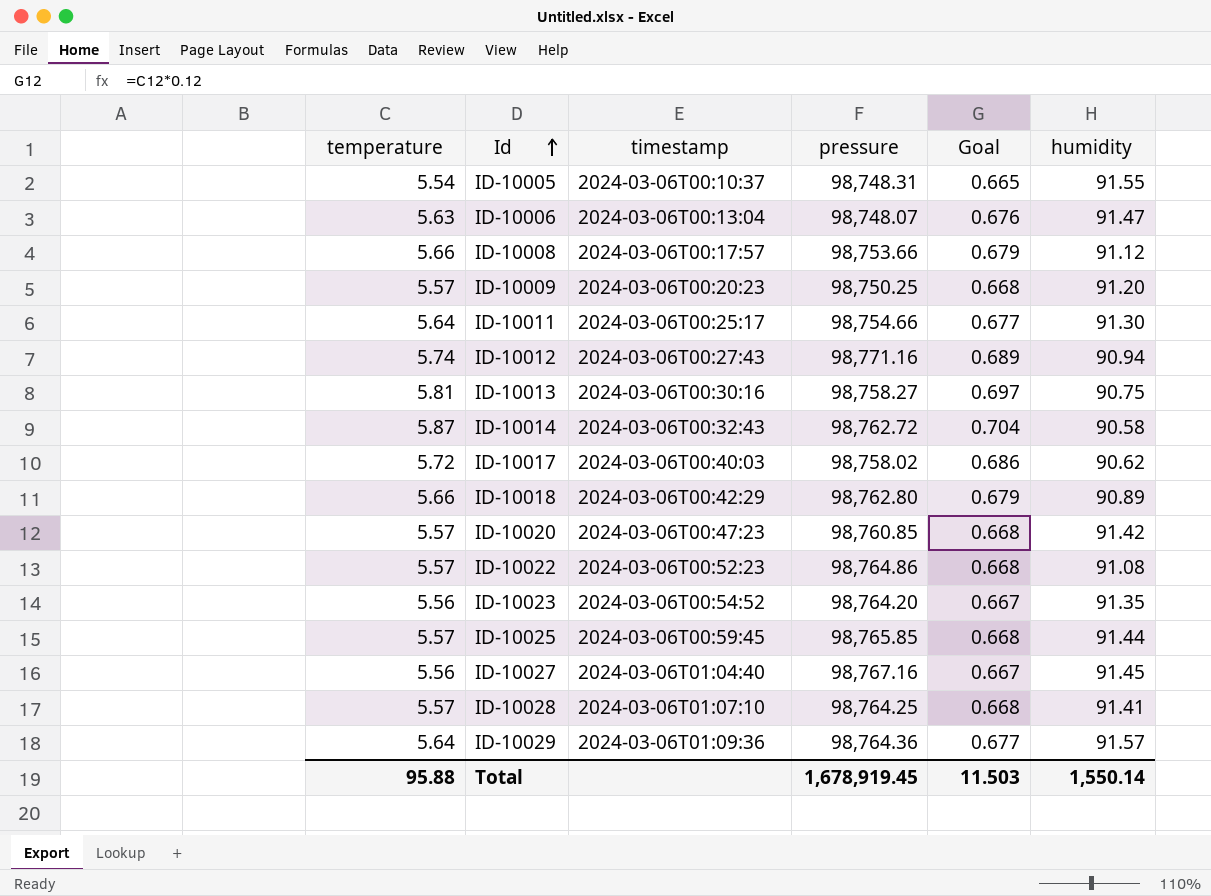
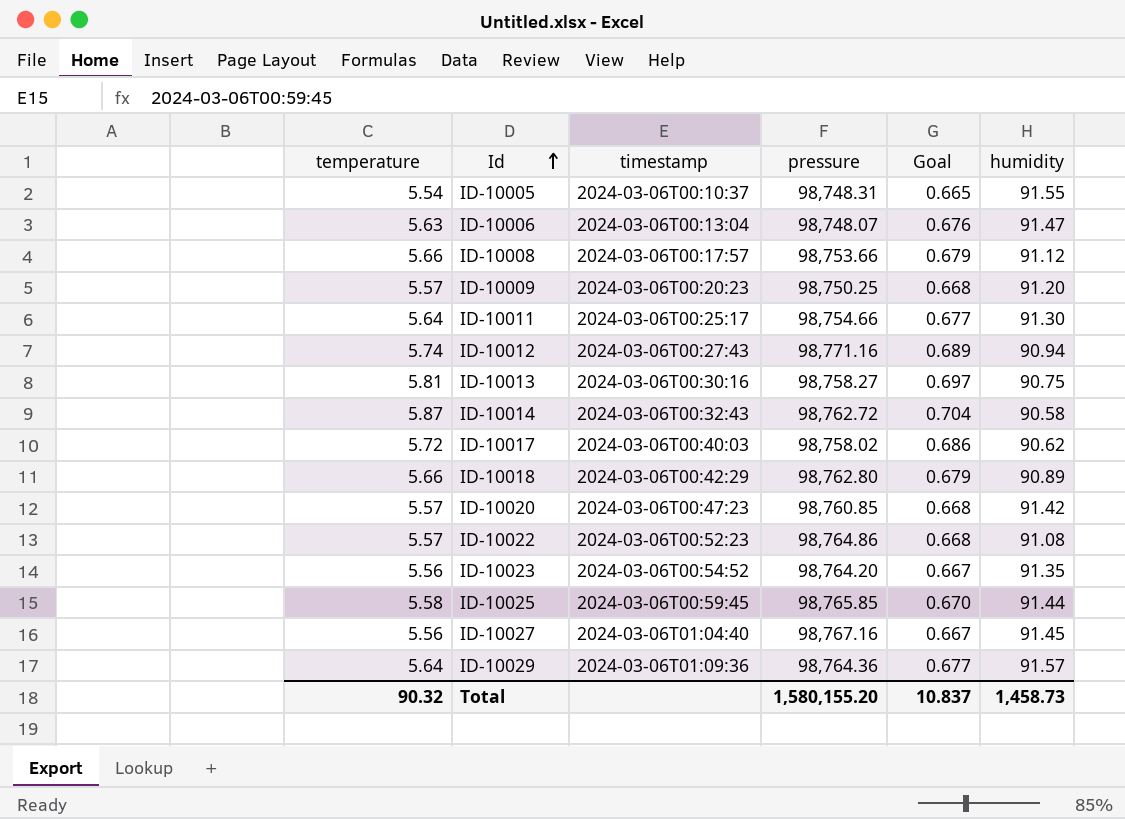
row ID-10028: 5.57 | 2024-03-06T01:07:10 | 98,764.25 | 0.668 | 91.41 -> none
ID-10025 | temperature: 5.57 -> 5.58
ID-10025 | Goal: 0.668 -> 0.670
Total | temperature: 95.88 -> 90.32
Total | pressure: 1,678,919.45 -> 1,580,155.20
Total | Goal: 11.503 -> 10.837
Total | humidity: 1,550.14 -> 1,458.73

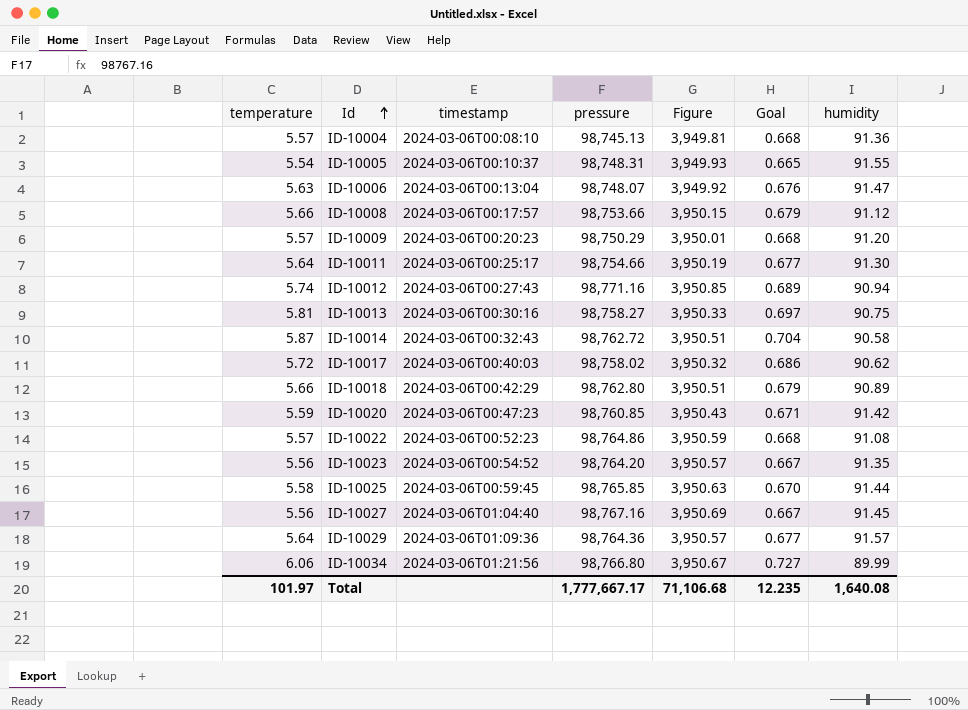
column Figure | formula: none -> [pressure] * 0.04
row ID-10004: none -> 5.57 | 2024-03-06T00:08:10 | 98,745.13 | 3,949.81 | 0.668 | 91.36
ID-10009 | pressure: 98,750.25 -> 98,750.29
ID-10020 | temperature: 5.57 -> 5.59
ID-10020 | Goal: 0.668 -> 0.671
row ID-10034: none -> 6.06 | 2024-03-06T01:21:56 | 98,766.80 | 3,950.67 | 0.727 | 89.99
Total | temperature: 90.32 -> 101.97
Total | pressure: 1,580,155.20 -> 1,777,667.17
Total | Goal: 10.837 -> 12.235
Total | humidity: 1,458.73 -> 1,640.08

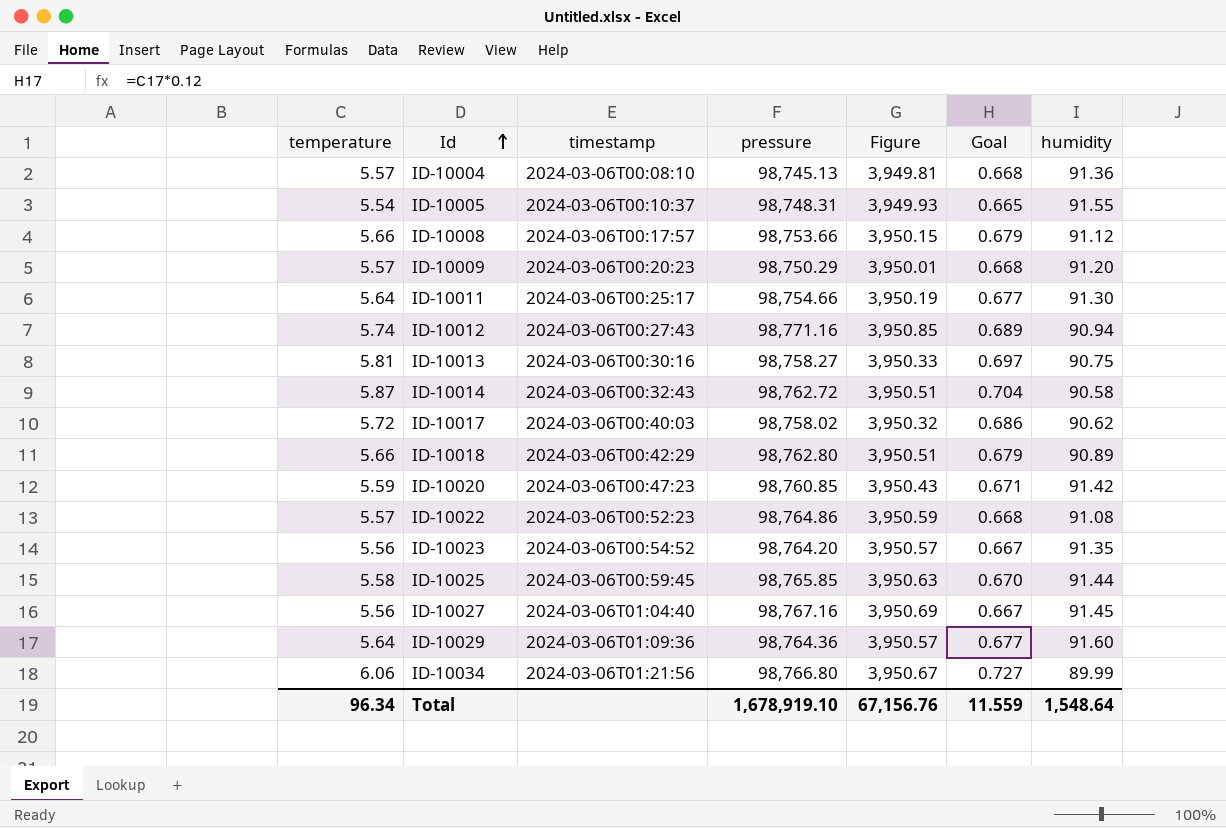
row ID-10006: 5.63 | 2024-03-06T00:13:04 | 98,748.07 | 3,949.92 | 0.676 | 91.47 -> none
ID-10029 | humidity: 91.57 -> 91.60
Total | temperature: 101.97 -> 96.34
Total | pressure: 1,777,667.17 -> 1,678,919.10
Total | Figure: 71,106.68 -> 67,156.76
Total | Goal: 12.235 -> 11.559
Total | humidity: 1,640.08 -> 1,548.64

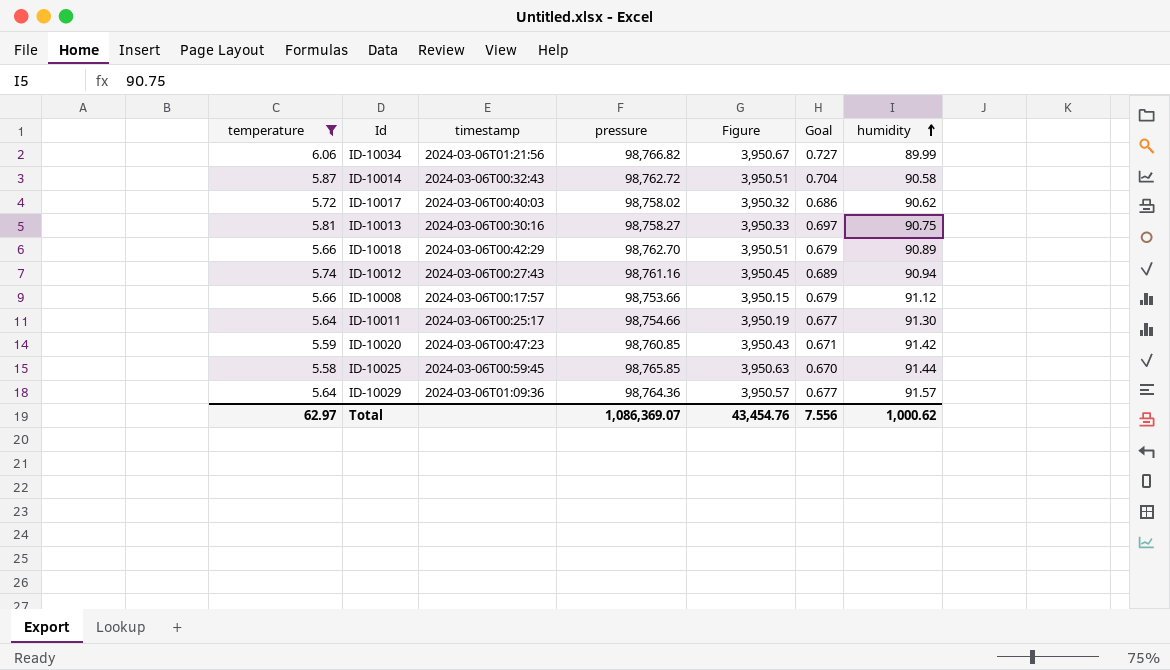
filter: none -> temperature >= 5.58
row order: Id ascending -> humidity ascending
ID-10034 | pressure: 98,766.80 -> 98,766.82
ID-10018 | pressure: 98,762.80 -> 98,762.70
ID-10012 | pressure: 98,771.16 -> 98,761.16
ID-10012 | Figure: 3,950.85 -> 3,950.45
ID-10029 | humidity: 91.60 -> 91.57
Total | temperature: 96.34 -> 62.97
Total | pressure: 1,678,919.10 -> 1,086,369.07
Total | Figure: 67,156.76 -> 43,454.76
Total | Goal: 11.559 -> 7.556
Total | humidity: 1,548.64 -> 1,000.62

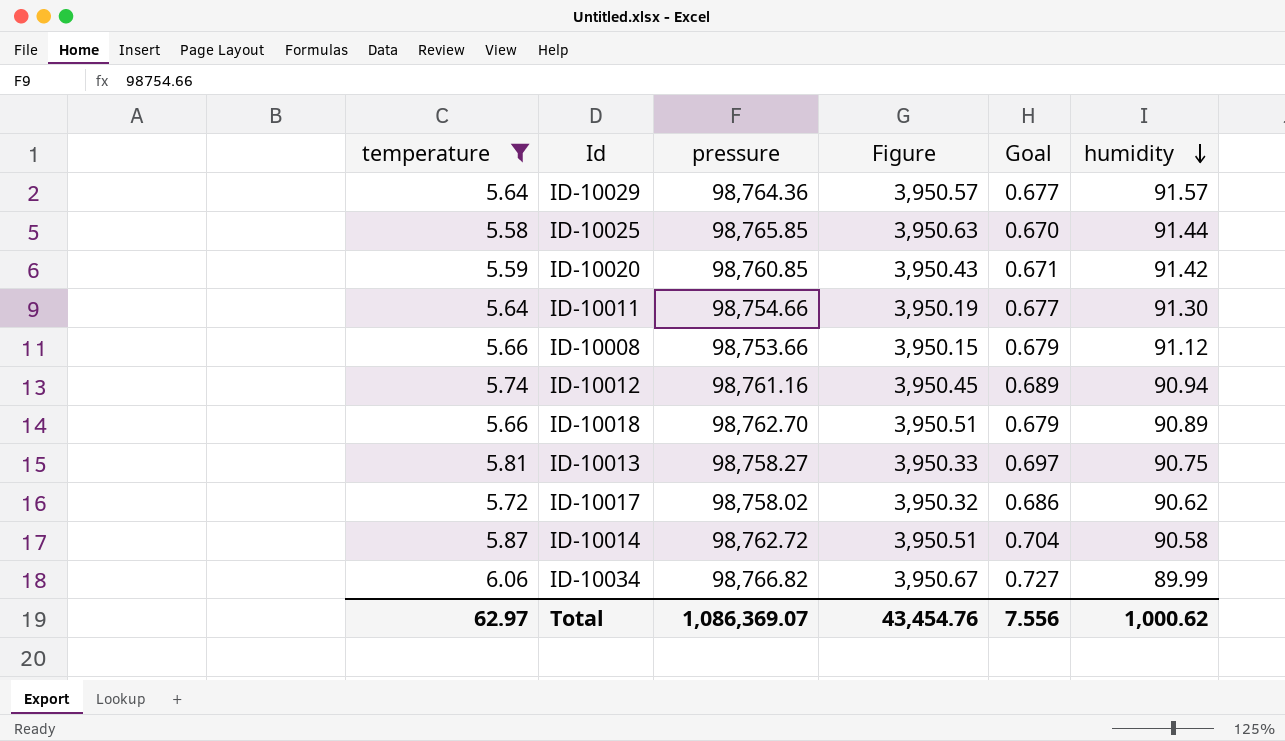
row order: humidity ascending -> humidity descending
column timestamp | position: 3 -> none

